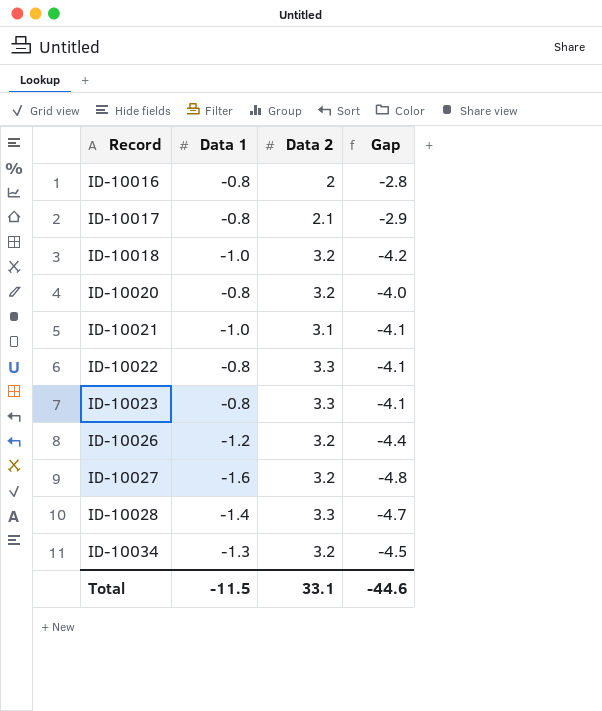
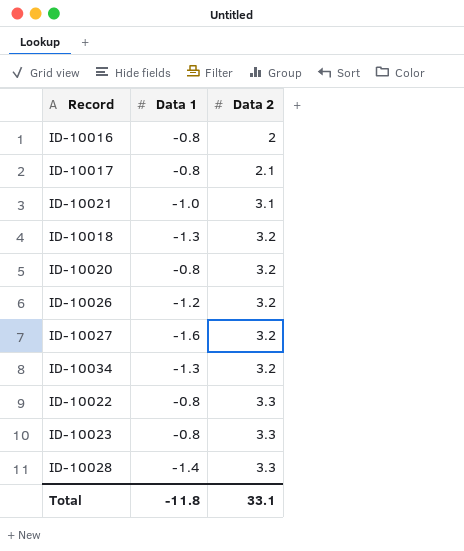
row order: Record ascending -> Data 2 ascending
column Gap | formula: [Data 1] - [Data 2] -> none
ID-10018 | Data 1: -1.0 -> -1.3
Total | Data 1: -11.5 -> -11.8

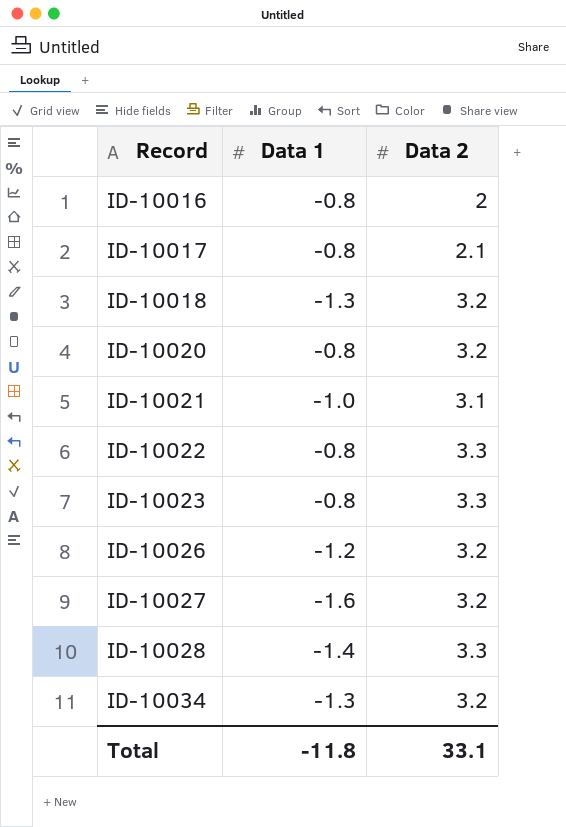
row order: Data 2 ascending -> Record ascending

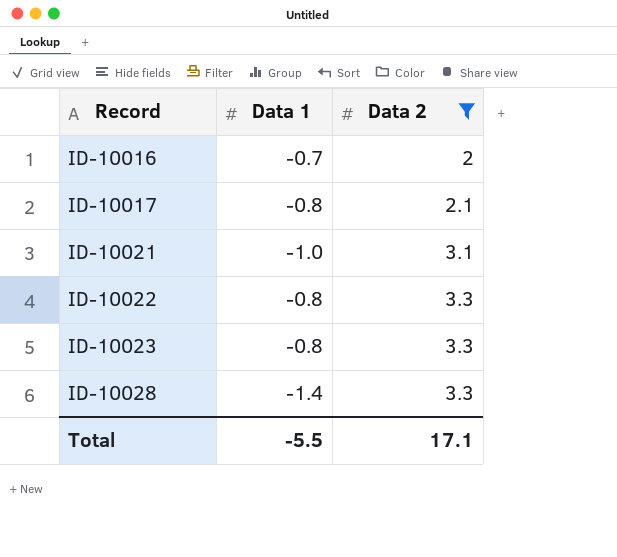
filter: none -> Data 2 != 3.2
ID-10016 | Data 1: -0.8 -> -0.7
Total | Data 1: -11.8 -> -5.5
Total | Data 2: 33.1 -> 17.1

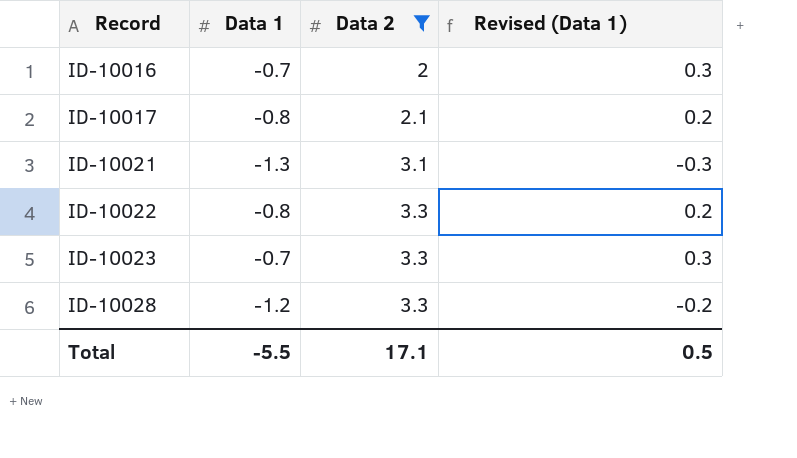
column Revised (Data 1) | formula: none -> [Data 1] + 1
ID-10021 | Data 1: -1.0 -> -1.3
ID-10023 | Data 1: -0.8 -> -0.7
ID-10028 | Data 1: -1.4 -> -1.2

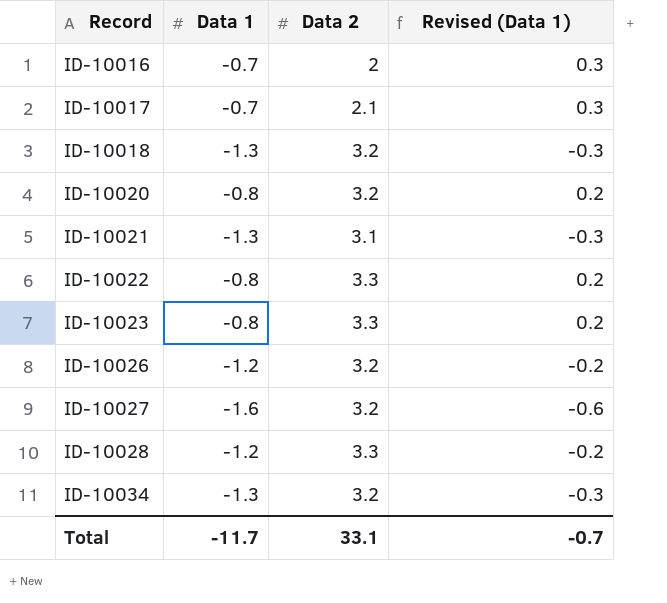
filter: Data 2 != 3.2 -> none
ID-10017 | Data 1: -0.8 -> -0.7
ID-10017 | Revised (Data 1): 0.2 -> 0.3
ID-10023 | Data 1: -0.7 -> -0.8
ID-10023 | Revised (Data 1): 0.3 -> 0.2
Total | Data 1: -5.5 -> -11.7
Total | Data 2: 17.1 -> 33.1
Total | Revised (Data 1): 0.5 -> -0.7

